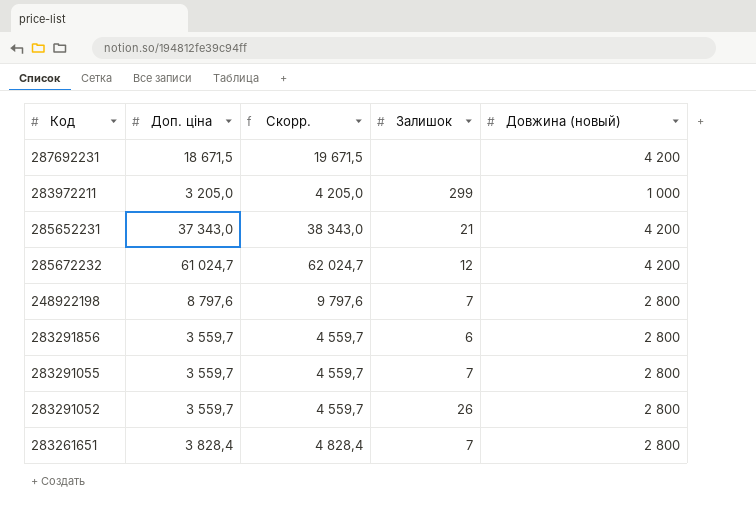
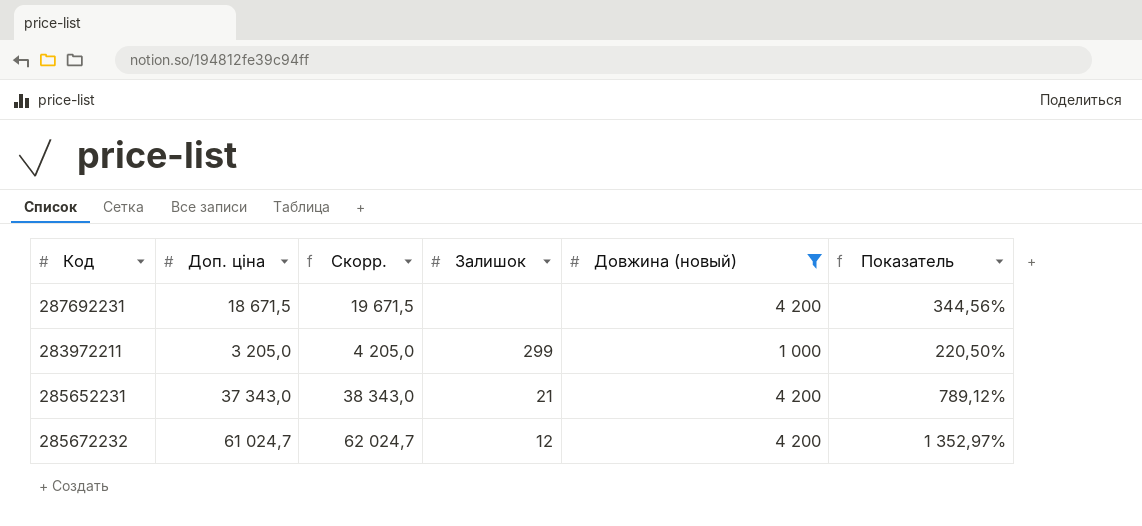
filter: none -> Довжина (новый) != 2 800
column Показатель | formula: none -> ([Доп. ціна] - [Довжина (новый)]) / [Довжина (новый)]

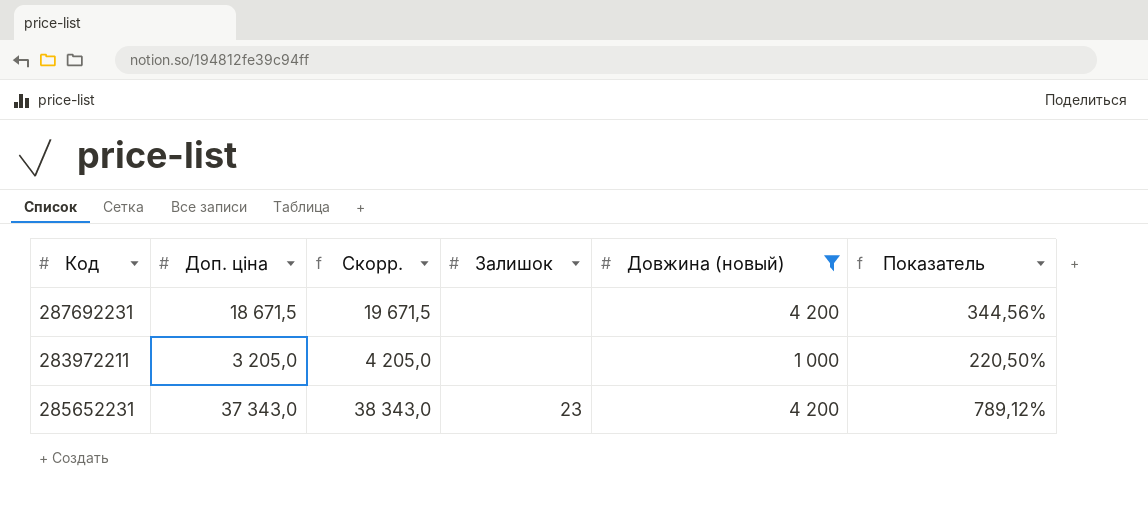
row 285672232: 61 024,7 | 62 024,7 | 12 | 4 200 | 1 352,97% -> none
283972211 | Залишок: 299 -> none
285652231 | Залишок: 21 -> 23

